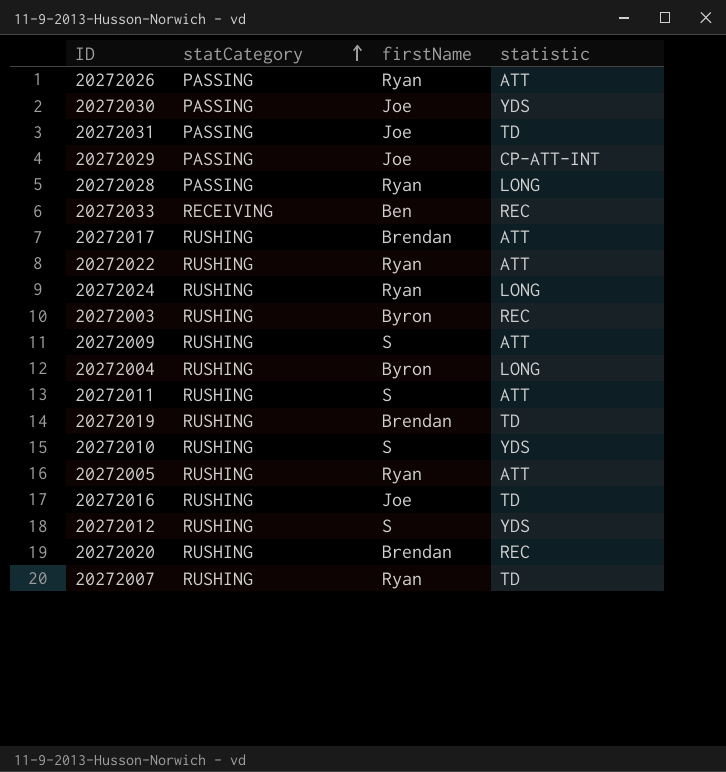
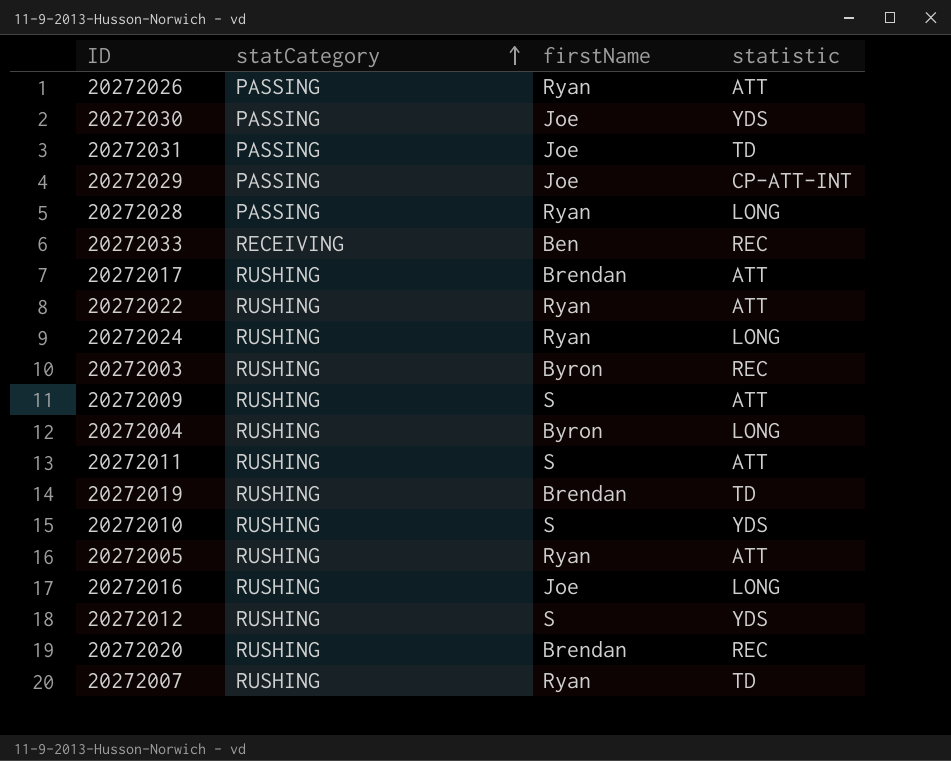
20272016 | statistic: TD -> LONG

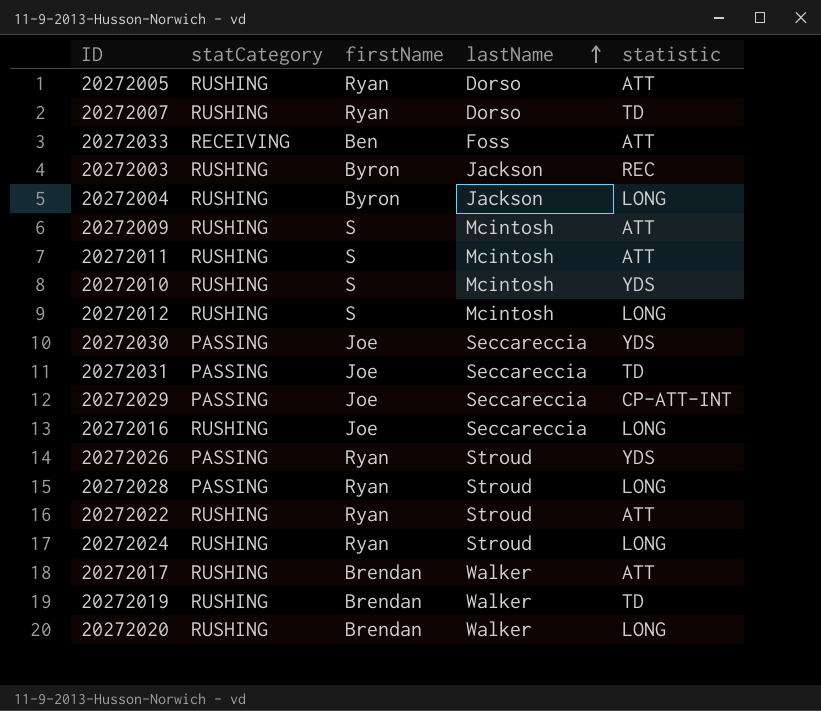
row order: statCategory ascending -> lastName ascending
column lastName | position: none -> 4
20272033 | statistic: REC -> ATT
20272012 | statistic: YDS -> LONG
20272026 | statistic: ATT -> YDS
20272020 | statistic: REC -> LONG

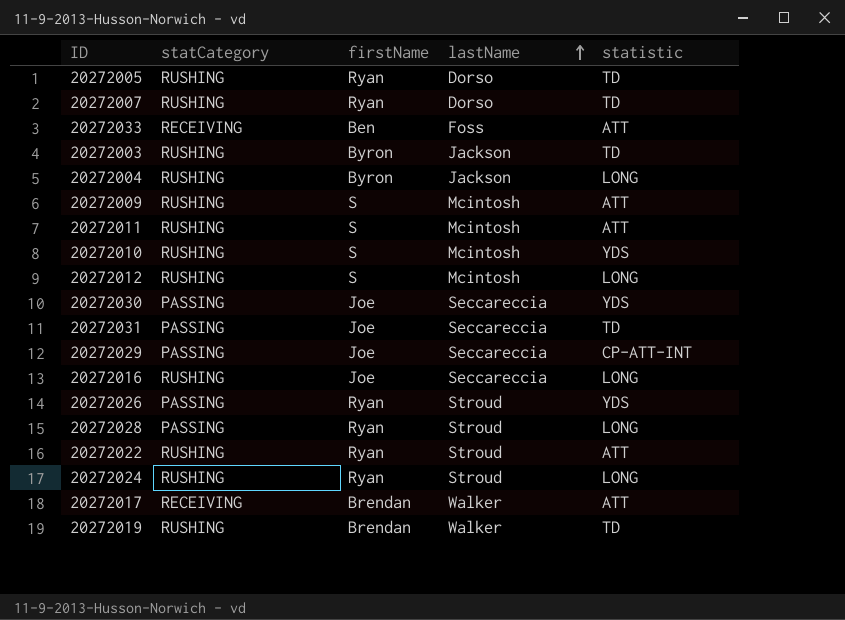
row 20272020: RUSHING | Brendan | Walker | LONG -> none
20272005 | statistic: ATT -> TD
20272003 | statistic: REC -> TD
20272017 | statCategory: RUSHING -> RECEIVING

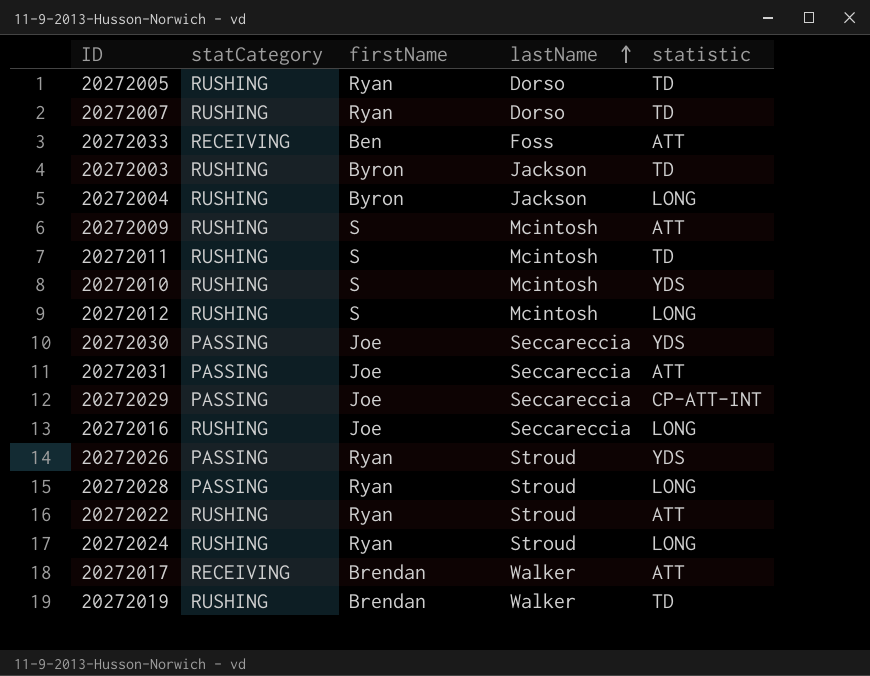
20272011 | statistic: ATT -> TD
20272031 | statistic: TD -> ATT

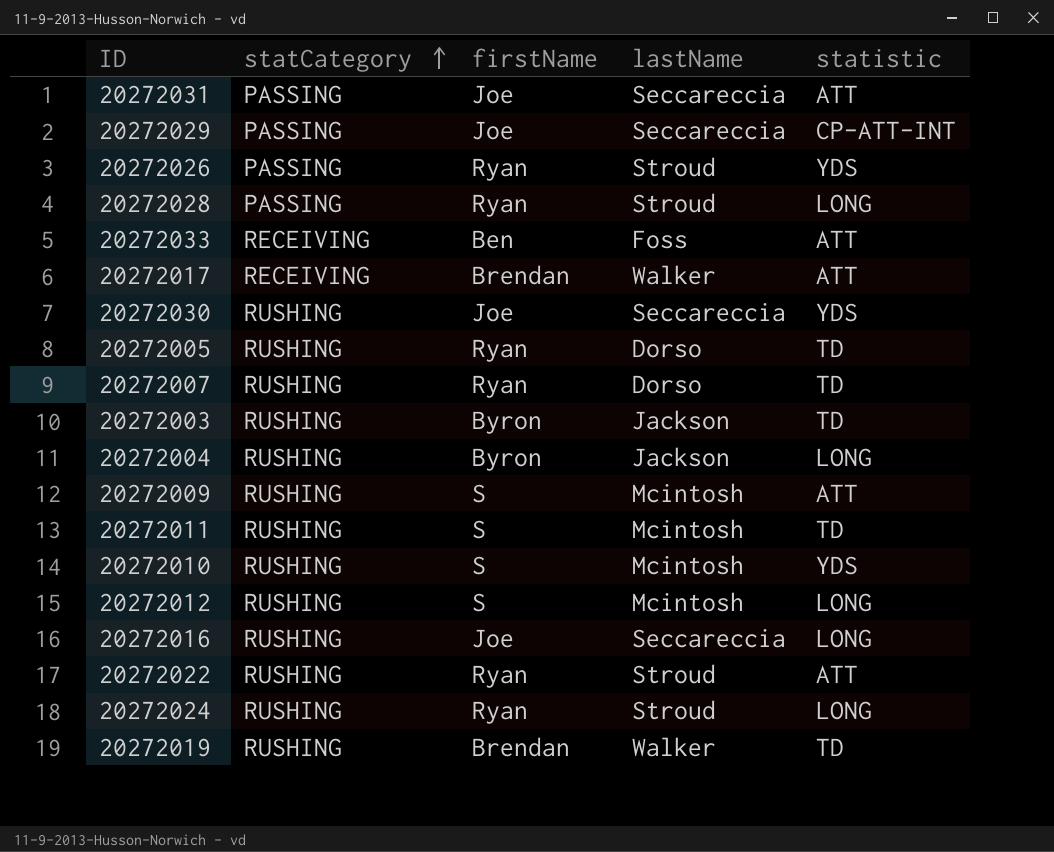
row order: lastName ascending -> statCategory ascending
20272030 | statCategory: PASSING -> RUSHING

